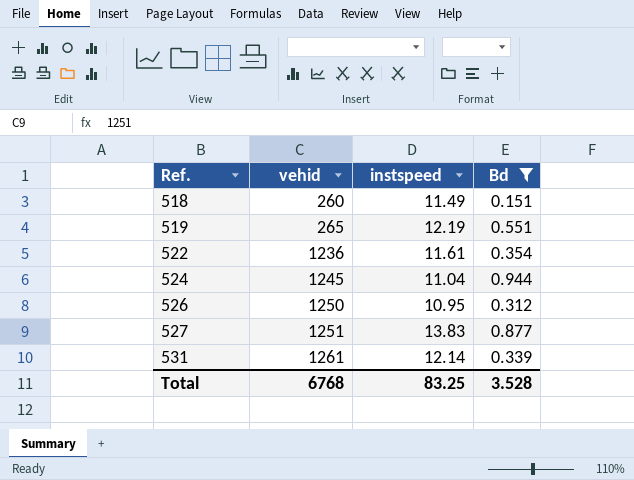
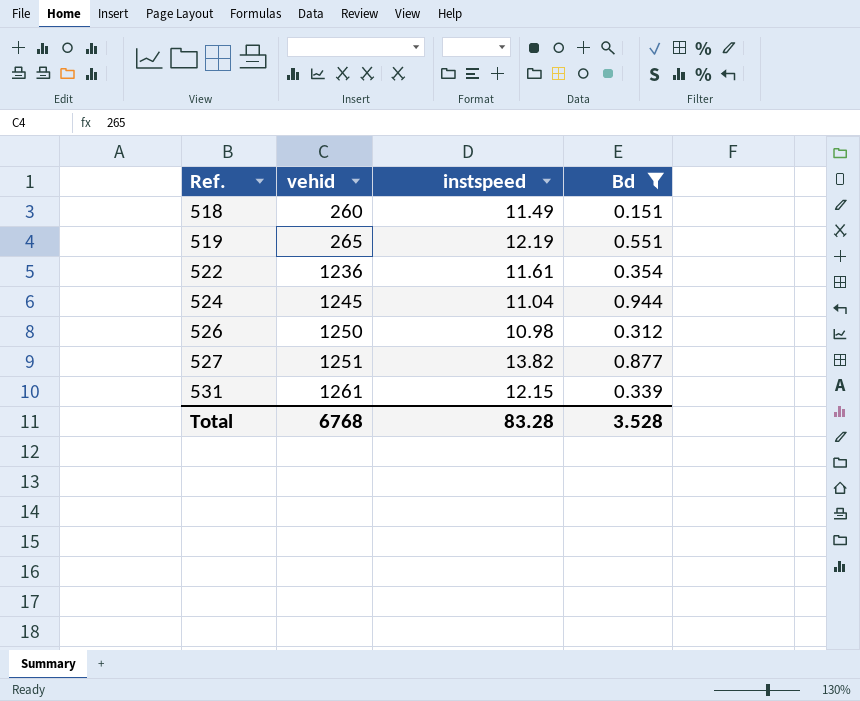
526 | instspeed: 10.95 -> 10.98
527 | instspeed: 13.83 -> 13.82
531 | instspeed: 12.14 -> 12.15
Total | instspeed: 83.25 -> 83.28

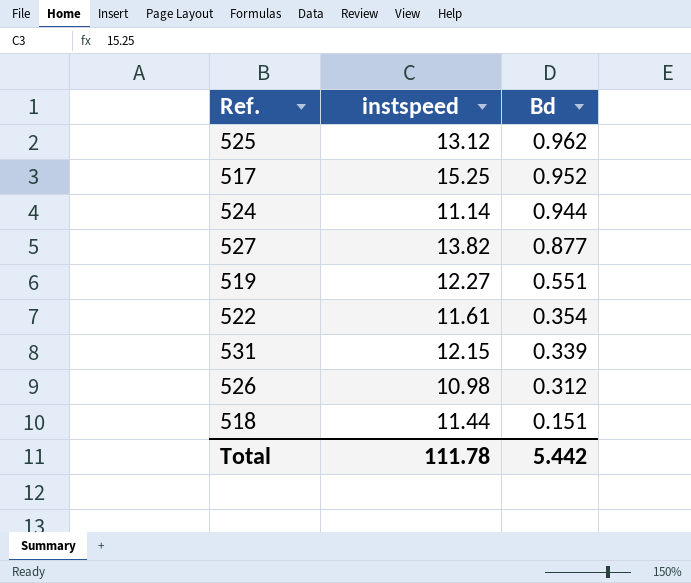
filter: Bd <= 0.944 -> none
row order: Ref. ascending -> Bd descending
column vehid | position: 2 -> none
524 | instspeed: 11.04 -> 11.14
519 | instspeed: 12.19 -> 12.27
518 | instspeed: 11.49 -> 11.44
Total | instspeed: 83.28 -> 111.78
Total | Bd: 3.528 -> 5.442

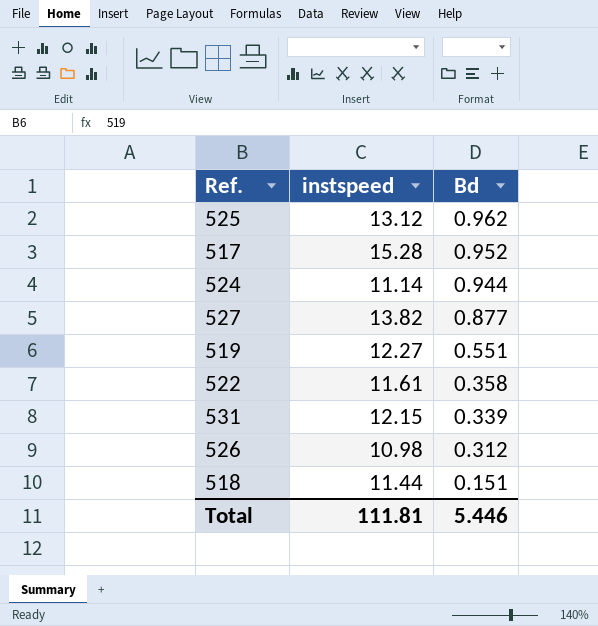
517 | instspeed: 15.25 -> 15.28
522 | Bd: 0.354 -> 0.358
Total | instspeed: 111.78 -> 111.81
Total | Bd: 5.442 -> 5.446

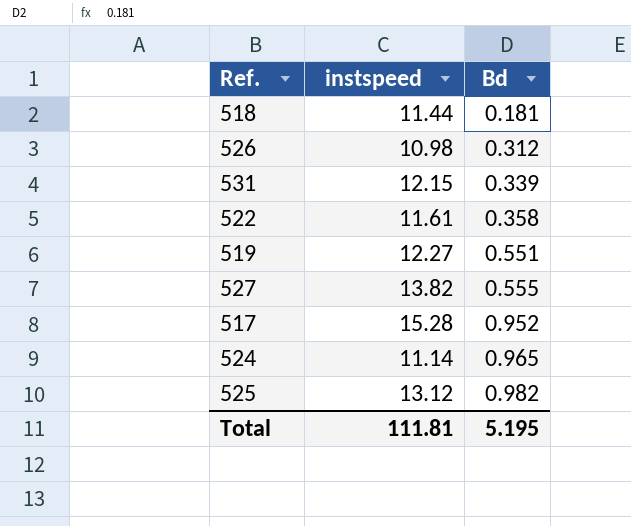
row order: Bd descending -> Bd ascending
518 | Bd: 0.151 -> 0.181
527 | Bd: 0.877 -> 0.555
524 | Bd: 0.944 -> 0.965
525 | Bd: 0.962 -> 0.982
Total | Bd: 5.446 -> 5.195

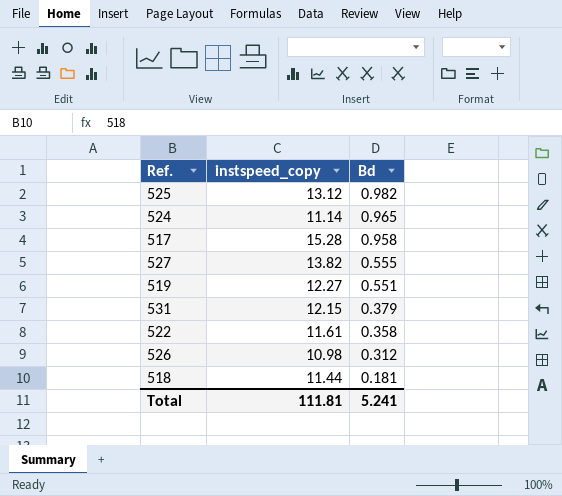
row order: Bd ascending -> Bd descending
column name: instspeed -> instspeed_copy
517 | Bd: 0.952 -> 0.958
531 | Bd: 0.339 -> 0.379
Total | Bd: 5.195 -> 5.241

